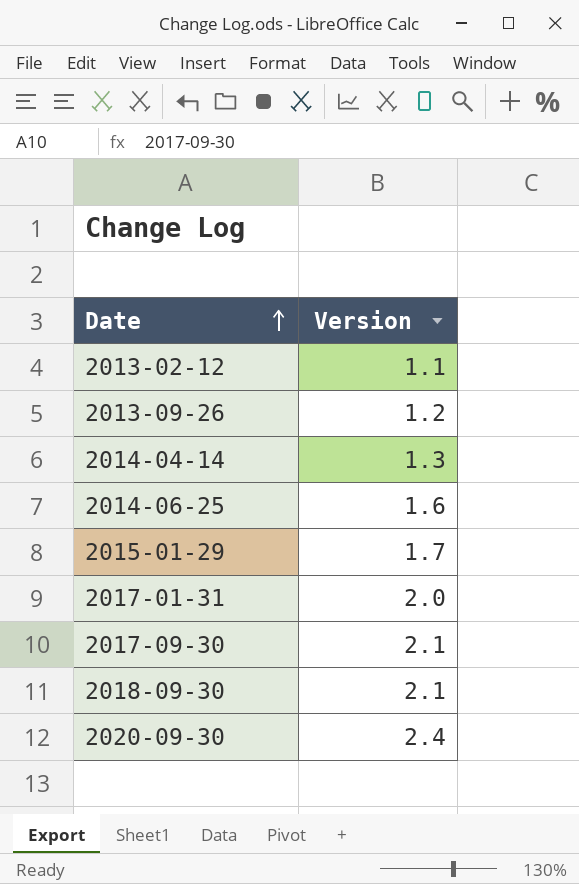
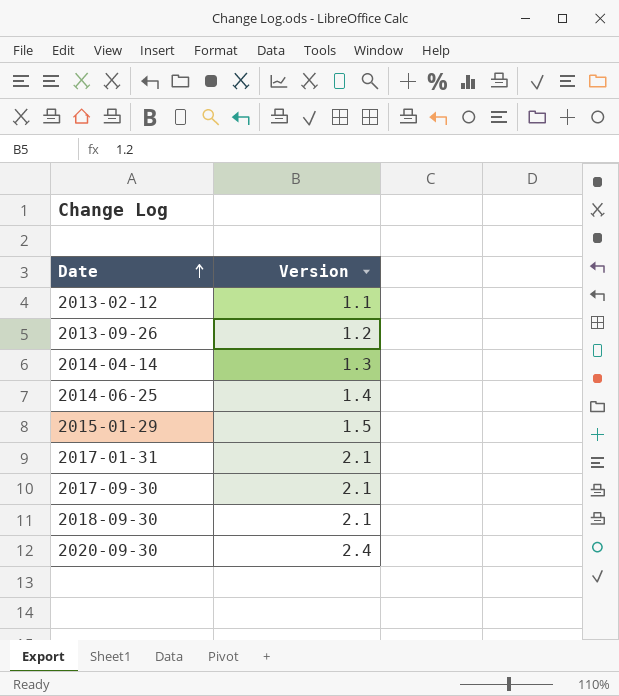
2014-06-25 | Version: 1.6 -> 1.4
2015-01-29 | Version: 1.7 -> 1.5
2017-01-31 | Version: 2.0 -> 2.1

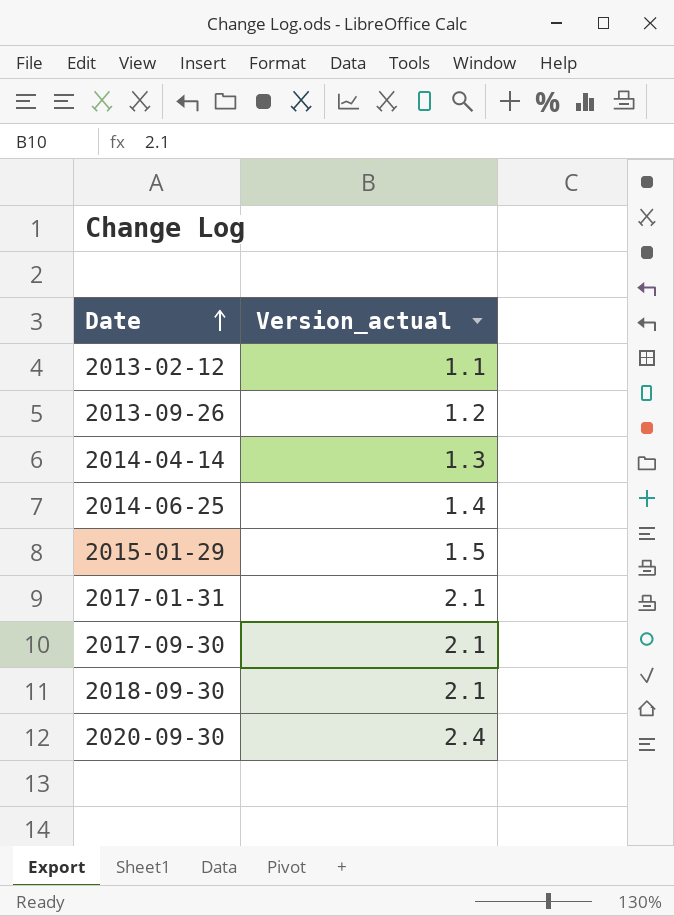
column name: Version -> Version_actual

